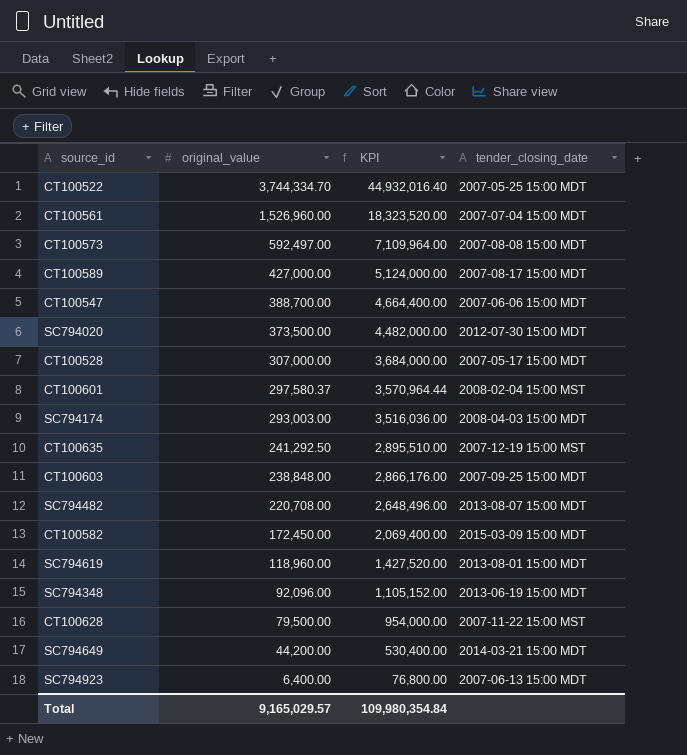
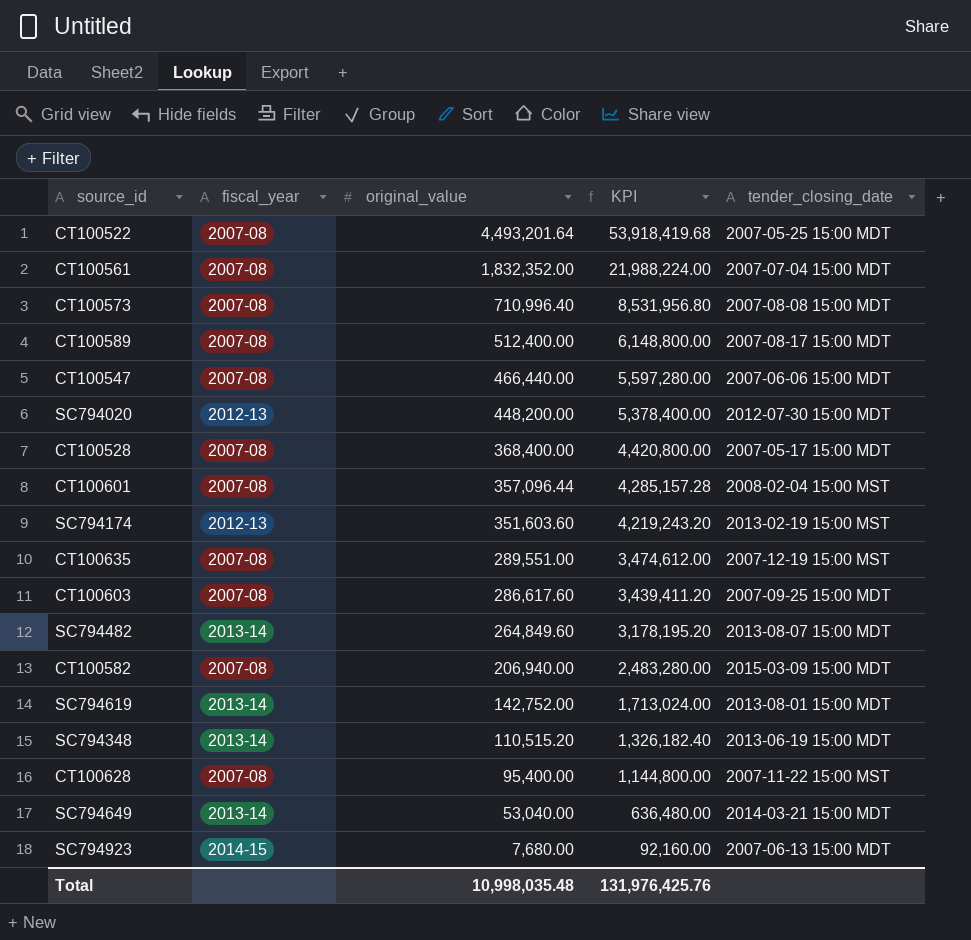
column fiscal_year | position: none -> 2
CT100522 | original_value: 3,744,334.70 -> 4,493,201.64
CT100522 | KPI: 44,932,016.40 -> 53,918,419.68
CT100561 | original_value: 1,526,960.00 -> 1,832,352.00
CT100561 | KPI: 18,323,520.00 -> 21,988,224.00
CT100573 | original_value: 592,497.00 -> 710,996.40
CT100573 | KPI: 7,109,964.00 -> 8,531,956.80
CT100589 | original_value: 427,000.00 -> 512,400.00
CT100589 | KPI: 5,124,000.00 -> 6,148,800.00
CT100547 | original_value: 388,700.00 -> 466,440.00
CT100547 | KPI: 4,664,400.00 -> 5,597,280.00
SC794020 | original_value: 373,500.00 -> 448,200.00
SC794020 | KPI: 4,482,000.00 -> 5,378,400.00
CT100528 | original_value: 307,000.00 -> 368,400.00
CT100528 | KPI: 3,684,000.00 -> 4,420,800.00
CT100601 | original_value: 297,580.37 -> 357,096.44
CT100601 | KPI: 3,570,964.44 -> 4,285,157.28
SC794174 | original_value: 293,003.00 -> 351,603.60
SC794174 | KPI: 3,516,036.00 -> 4,219,243.20
SC794174 | tender_closing_date: 2008-04-03 15:00 MDT -> 2013-02-19 15:00 MST
CT100635 | original_value: 241,292.50 -> 289,551.00
CT100635 | KPI: 2,895,510.00 -> 3,474,612.00
CT100603 | original_value: 238,848.00 -> 286,617.60
CT100603 | KPI: 2,866,176.00 -> 3,439,411.20
SC794482 | original_value: 220,708.00 -> 264,849.60
SC794482 | KPI: 2,648,496.00 -> 3,178,195.20
CT100582 | original_value: 172,450.00 -> 206,940.00
CT100582 | KPI: 2,069,400.00 -> 2,483,280.00
SC794619 | original_value: 118,960.00 -> 142,752.00
SC794619 | KPI: 1,427,520.00 -> 1,713,024.00
SC794348 | original_value: 92,096.00 -> 110,515.20
SC794348 | KPI: 1,105,152.00 -> 1,326,182.40
CT100628 | original_value: 79,500.00 -> 95,400.00
CT100628 | KPI: 954,000.00 -> 1,144,800.00
SC794649 | original_value: 44,200.00 -> 53,040.00
SC794649 | KPI: 530,400.00 -> 636,480.00
SC794923 | original_value: 6,400.00 -> 7,680.00
SC794923 | KPI: 76,800.00 -> 92,160.00
Total | original_value: 9,165,029.57 -> 10,998,035.48
Total | KPI: 109,980,354.84 -> 131,976,425.76

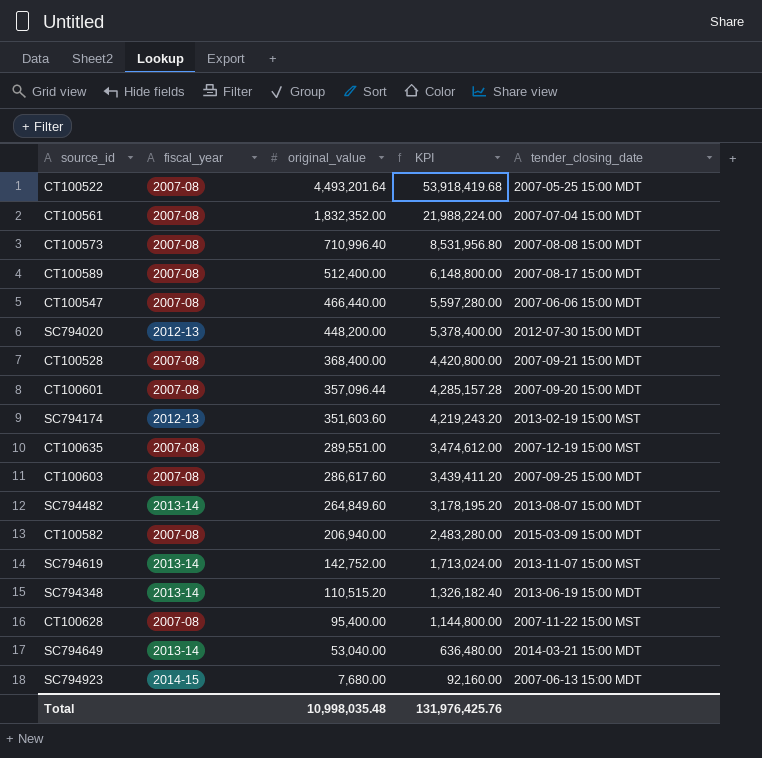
CT100528 | tender_closing_date: 2007-05-17 15:00 MDT -> 2007-09-21 15:00 MDT
CT100601 | tender_closing_date: 2008-02-04 15:00 MST -> 2007-09-20 15:00 MDT
SC794619 | tender_closing_date: 2013-08-01 15:00 MDT -> 2013-11-07 15:00 MST

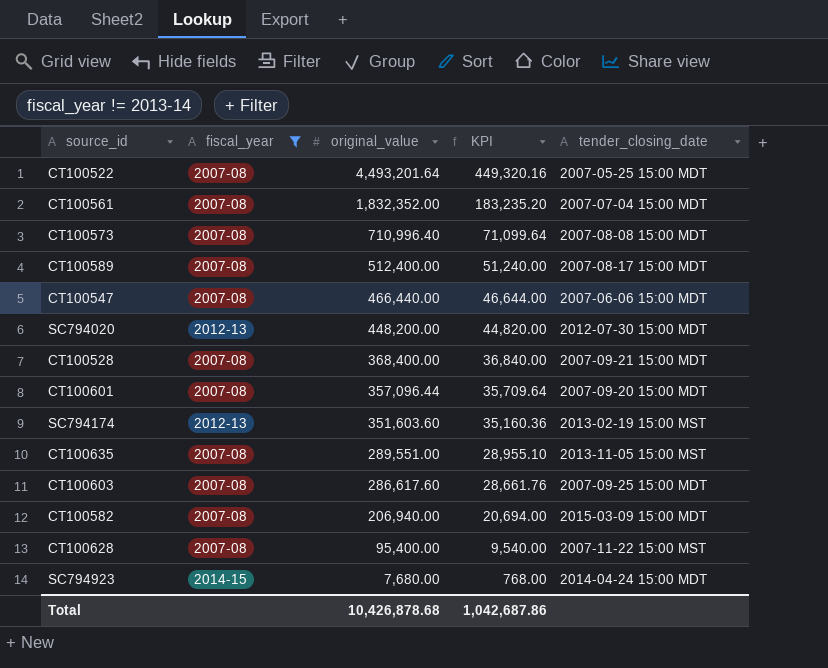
filter: none -> fiscal_year != 2013-14
column KPI | formula: [original_value] * 12 -> [original_value] * 0.1
CT100635 | tender_closing_date: 2007-12-19 15:00 MST -> 2013-11-05 15:00 MST
SC794923 | tender_closing_date: 2007-06-13 15:00 MDT -> 2014-04-24 15:00 MDT
Total | original_value: 10,998,035.48 -> 10,426,878.68
Total | KPI: 131,976,425.76 -> 1,042,687.86

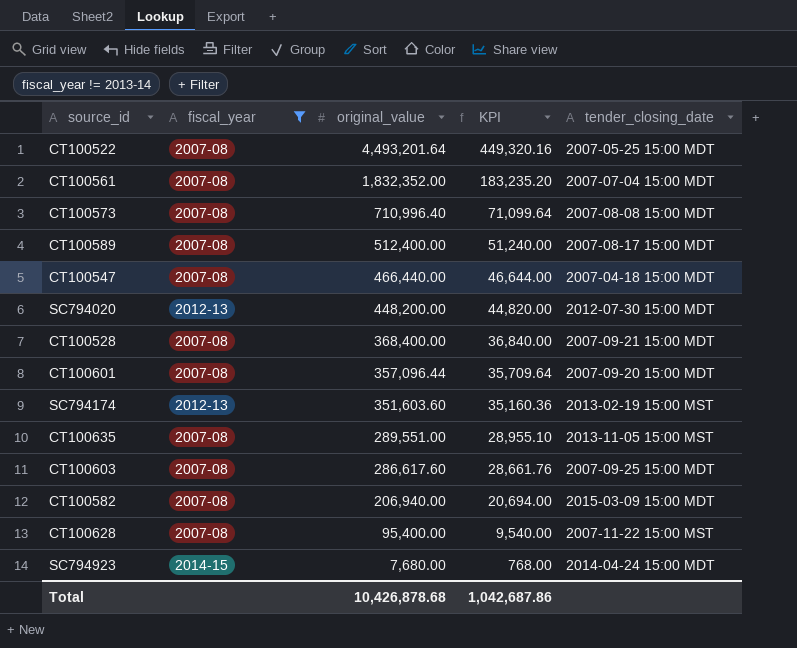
CT100547 | tender_closing_date: 2007-06-06 15:00 MDT -> 2007-04-18 15:00 MDT

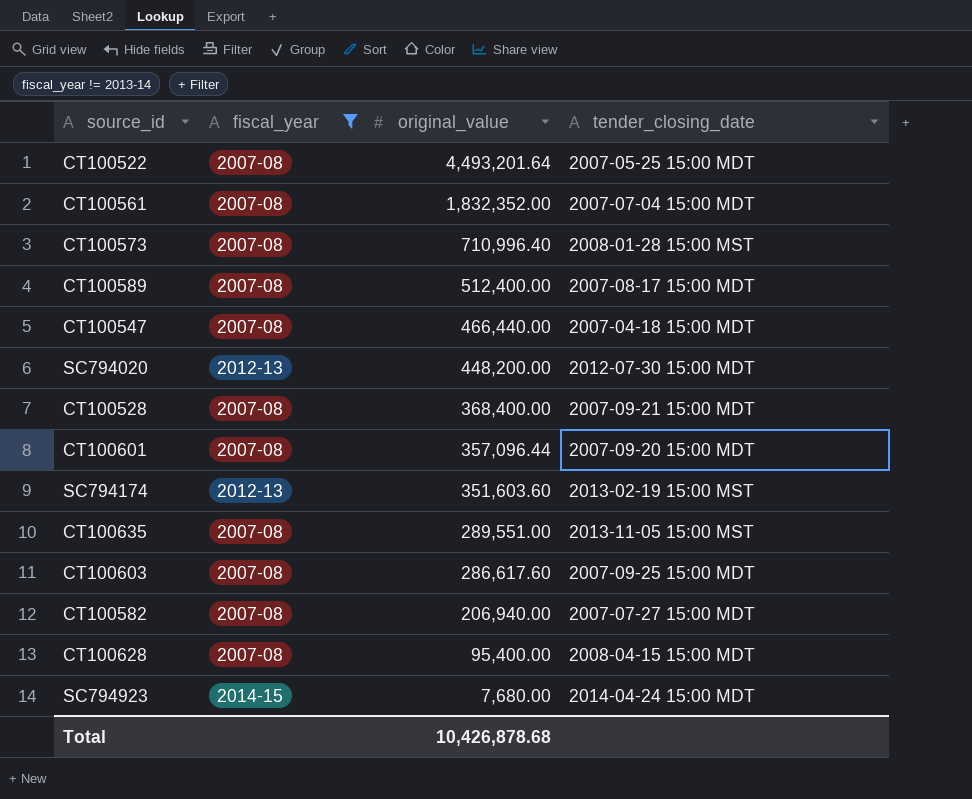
column KPI | formula: [original_value] * 0.1 -> none
CT100573 | tender_closing_date: 2007-08-08 15:00 MDT -> 2008-01-28 15:00 MST
CT100582 | tender_closing_date: 2015-03-09 15:00 MDT -> 2007-07-27 15:00 MDT
CT100628 | tender_closing_date: 2007-11-22 15:00 MST -> 2008-04-15 15:00 MDT

